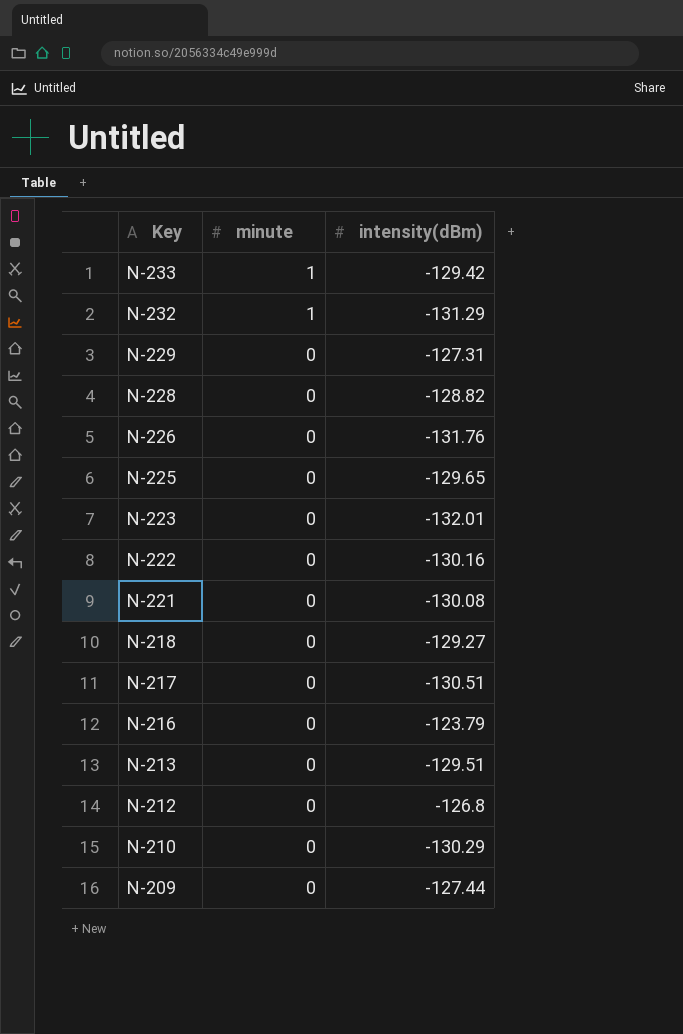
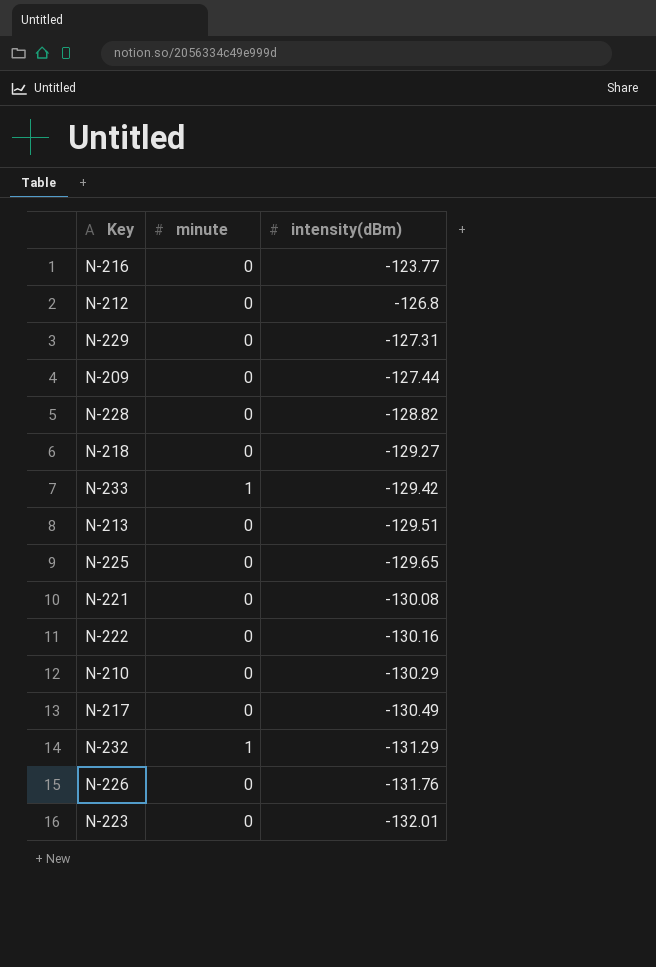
row order: Key descending -> intensity(dBm) descending
N-216 | intensity(dBm): -123.79 -> -123.77
N-217 | intensity(dBm): -130.51 -> -130.49

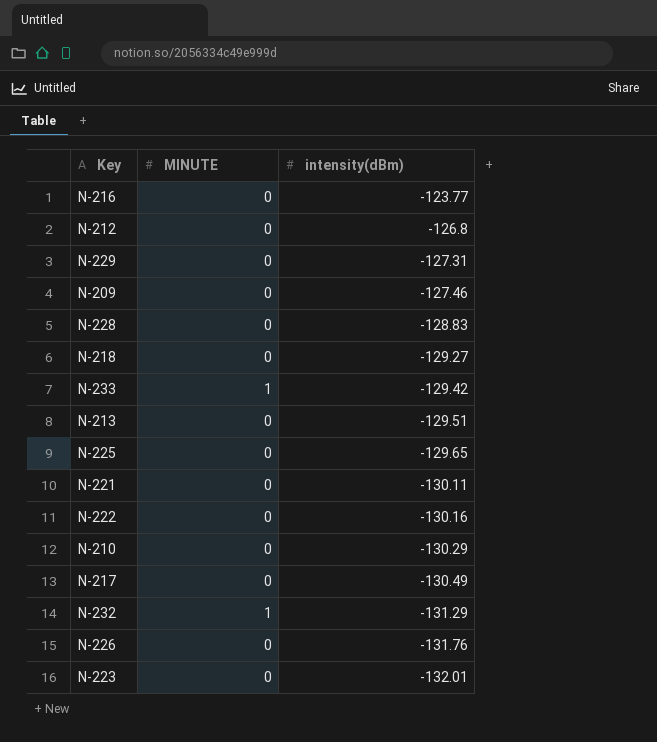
column name: minute -> MINUTE
N-209 | intensity(dBm): -127.44 -> -127.46
N-228 | intensity(dBm): -128.82 -> -128.83
N-221 | intensity(dBm): -130.08 -> -130.11

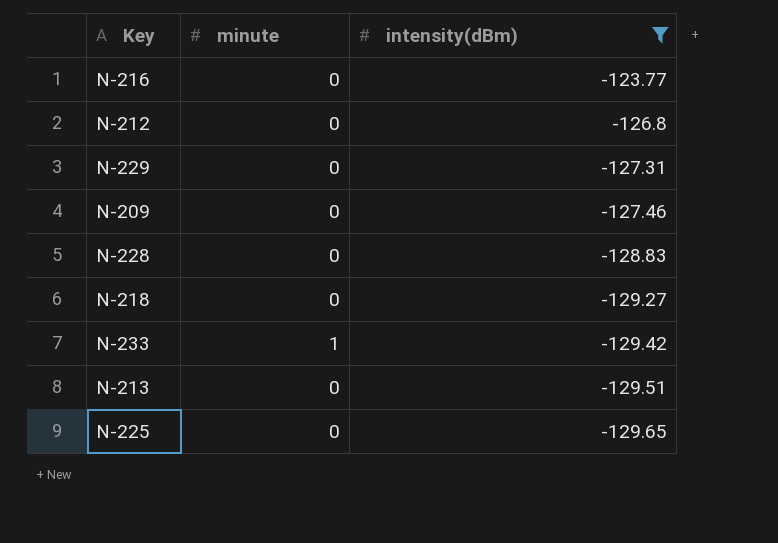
filter: none -> intensity(dBm) >= -129.65
column name: MINUTE -> minute

